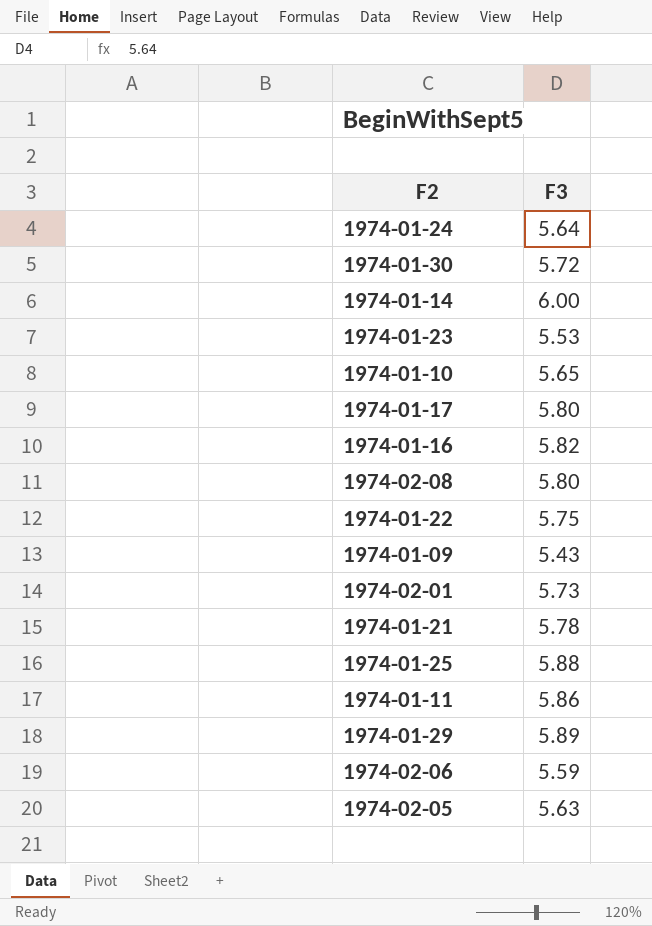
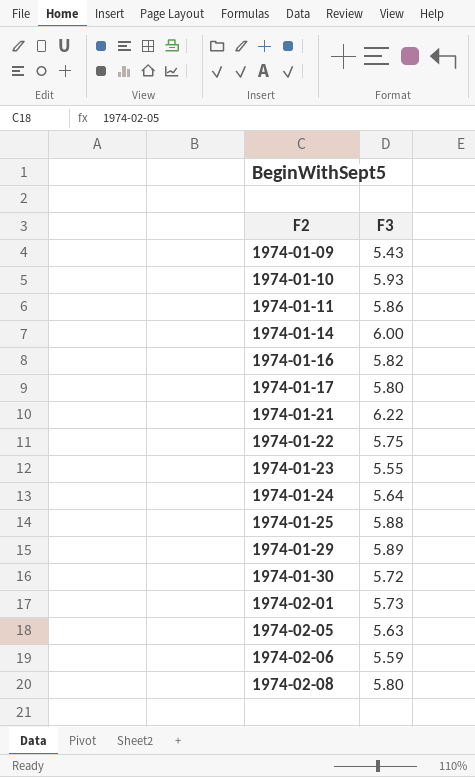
row order: none -> F2 ascending
1974-01-10 | F3: 5.65 -> 5.93
1974-01-21 | F3: 5.78 -> 6.22
1974-01-23 | F3: 5.53 -> 5.55

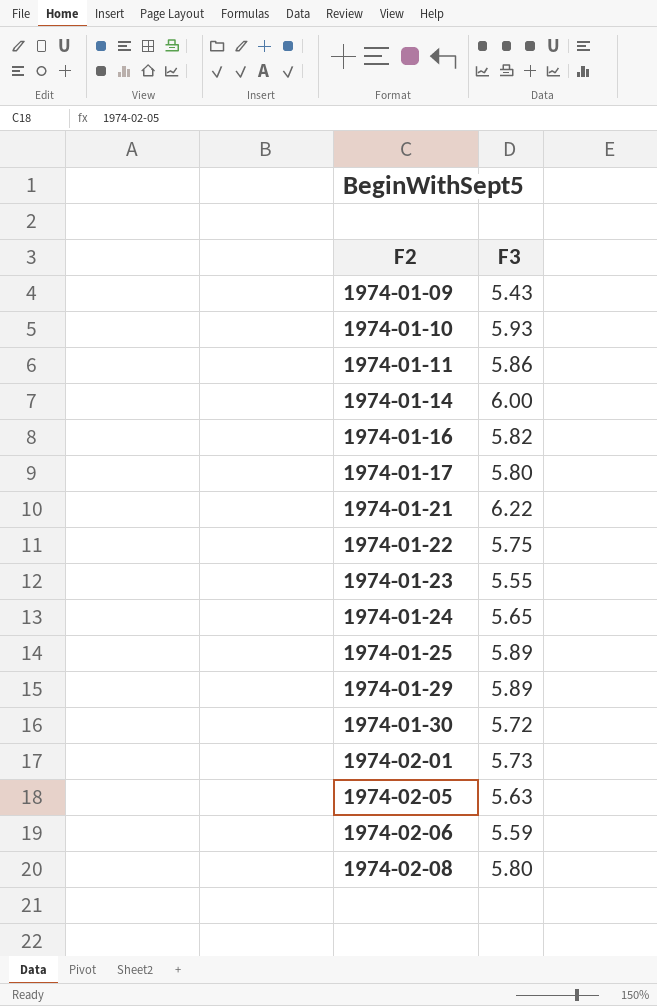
1974-01-24 | F3: 5.64 -> 5.65
1974-01-25 | F3: 5.88 -> 5.89

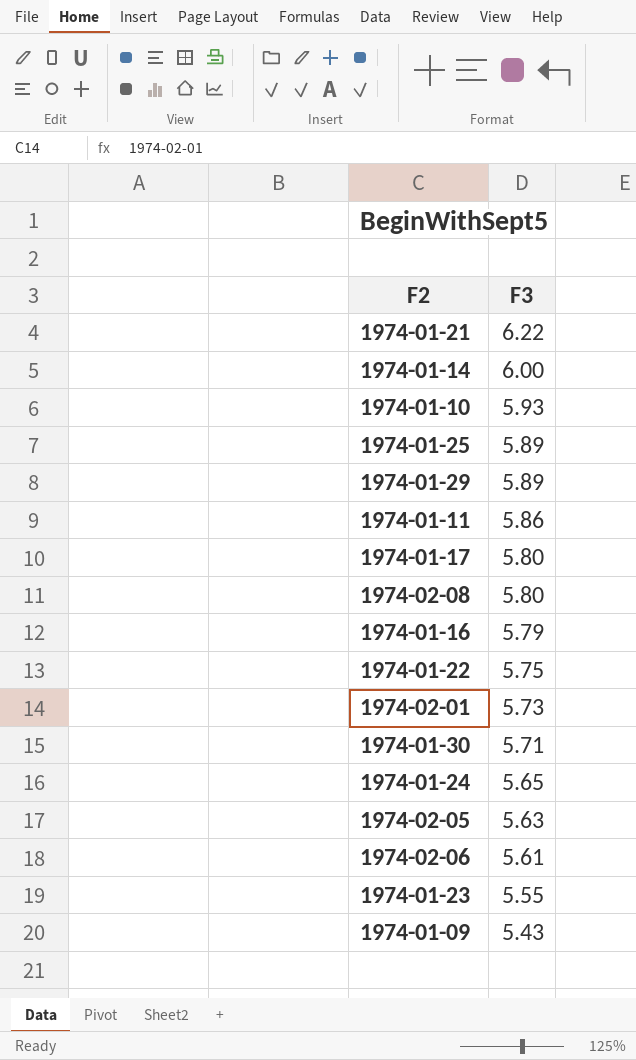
row order: F2 ascending -> F3 descending
1974-01-16 | F3: 5.82 -> 5.79
1974-01-30 | F3: 5.72 -> 5.71
1974-02-06 | F3: 5.59 -> 5.61

